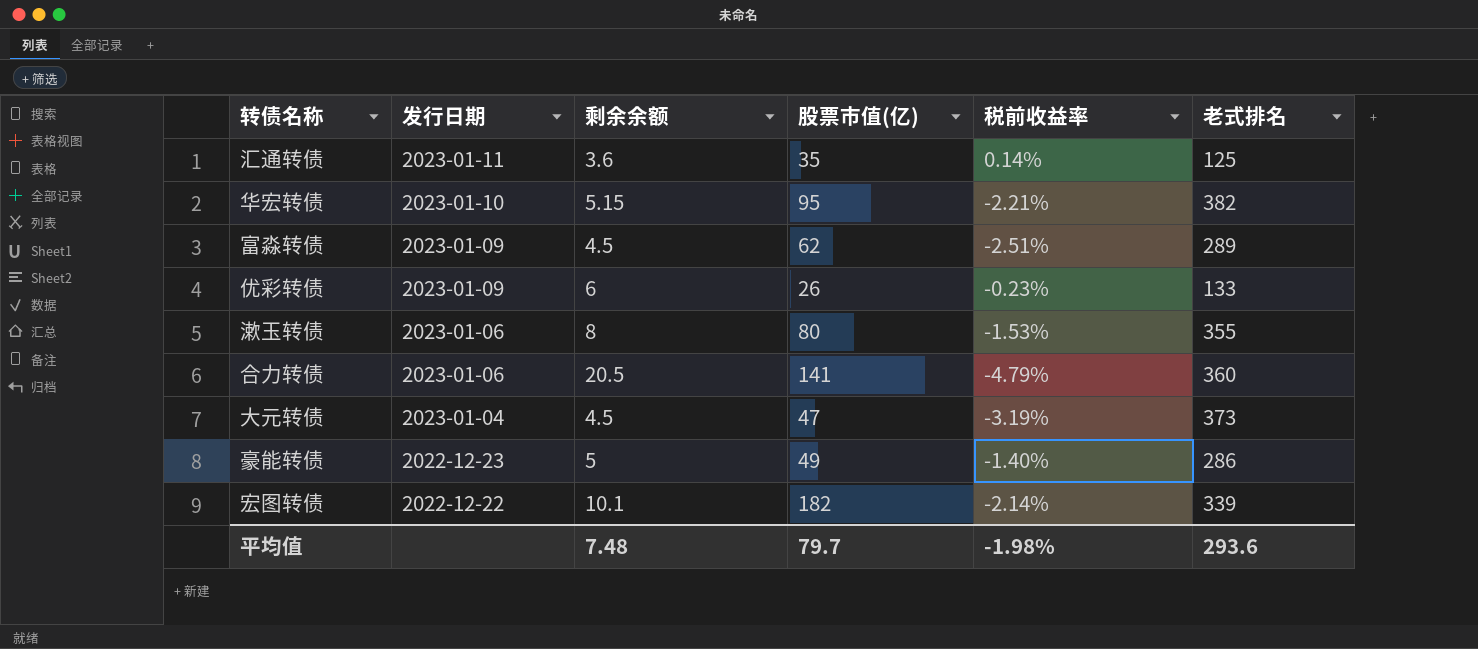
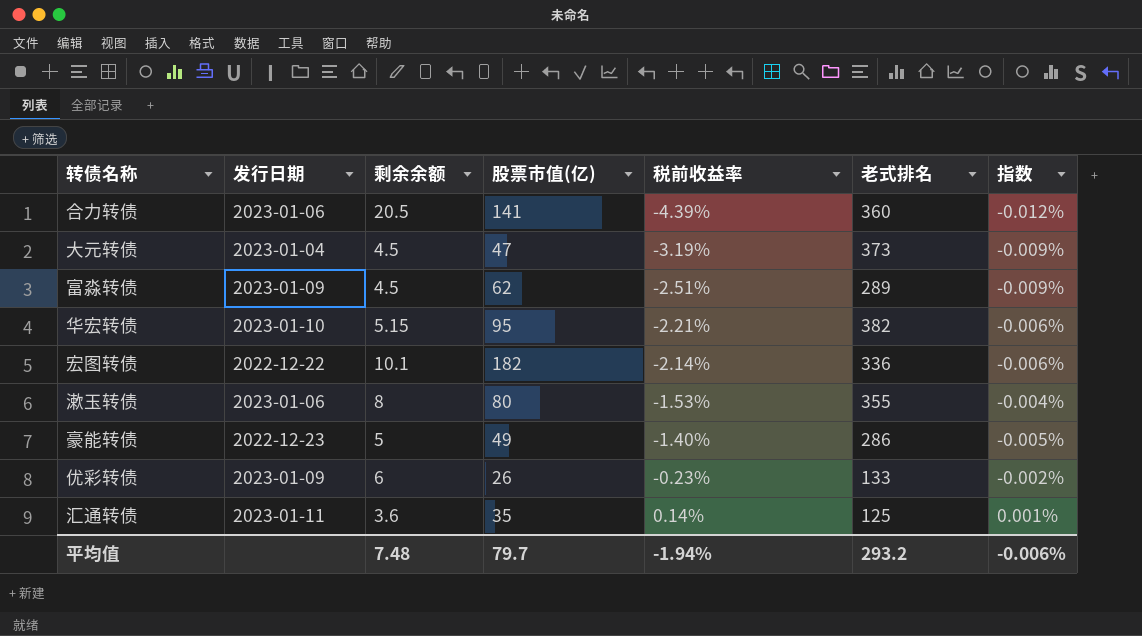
row order: 发行日期 descending -> 税前收益率 ascending
column 指数 | formula: none -> [税前收益率] / [老式排名]
合力转债 | 税前收益率: -4.79% -> -4.39%
宏图转债 | 老式排名: 339 -> 336
平均值 | 税前收益率: -1.98% -> -1.94%
平均值 | 老式排名: 293.6 -> 293.2

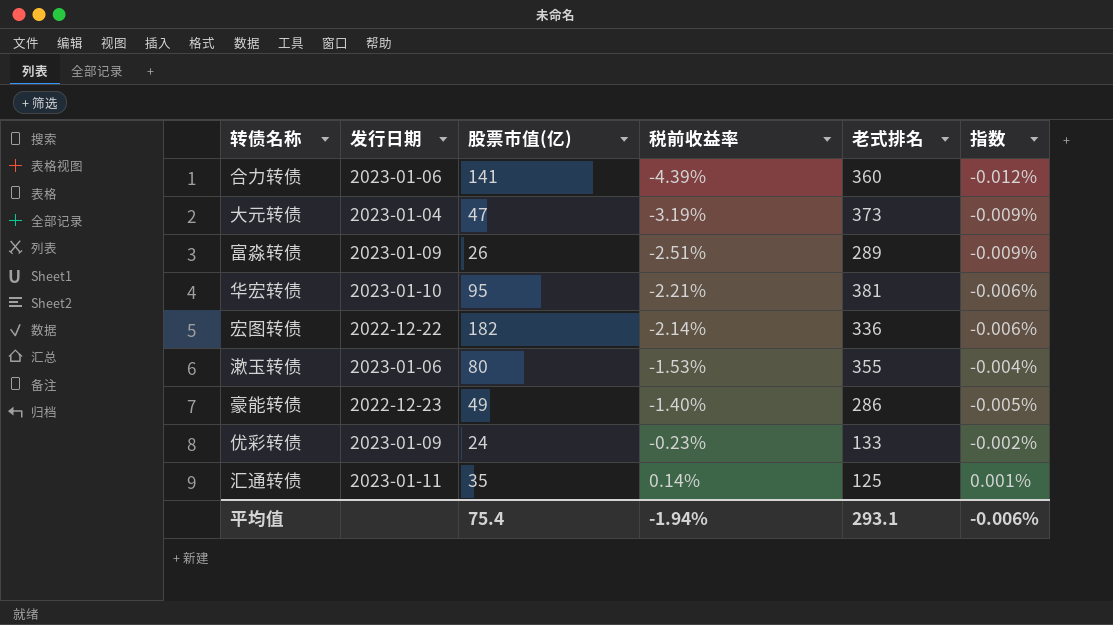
column 剩余余额 | position: 3 -> none
富淼转债 | 股票市值(亿): 62 -> 26
华宏转债 | 老式排名: 382 -> 381
优彩转债 | 股票市值(亿): 26 -> 24
平均值 | 股票市值(亿): 79.7 -> 75.4
平均值 | 老式排名: 293.2 -> 293.1

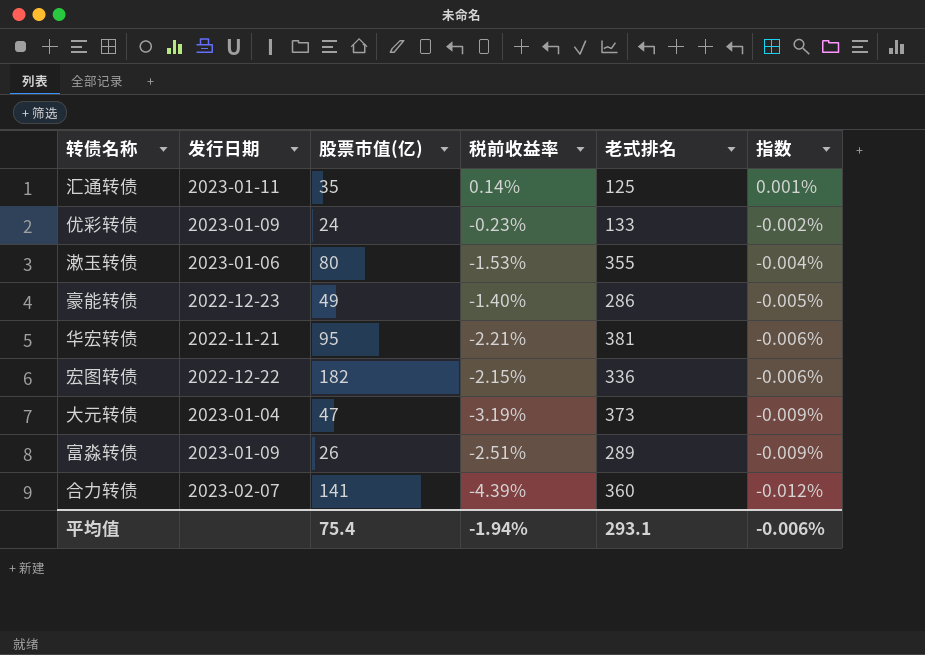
row order: 税前收益率 ascending -> 指数 descending
华宏转债 | 发行日期: 2023-01-10 -> 2022-11-21
宏图转债 | 税前收益率: -2.14% -> -2.15%
合力转债 | 发行日期: 2023-01-06 -> 2023-02-07

